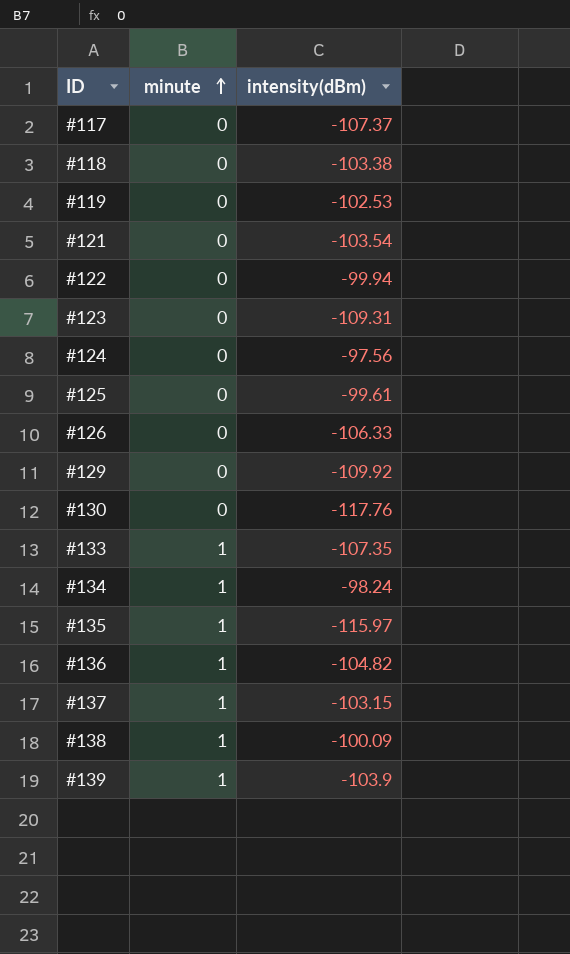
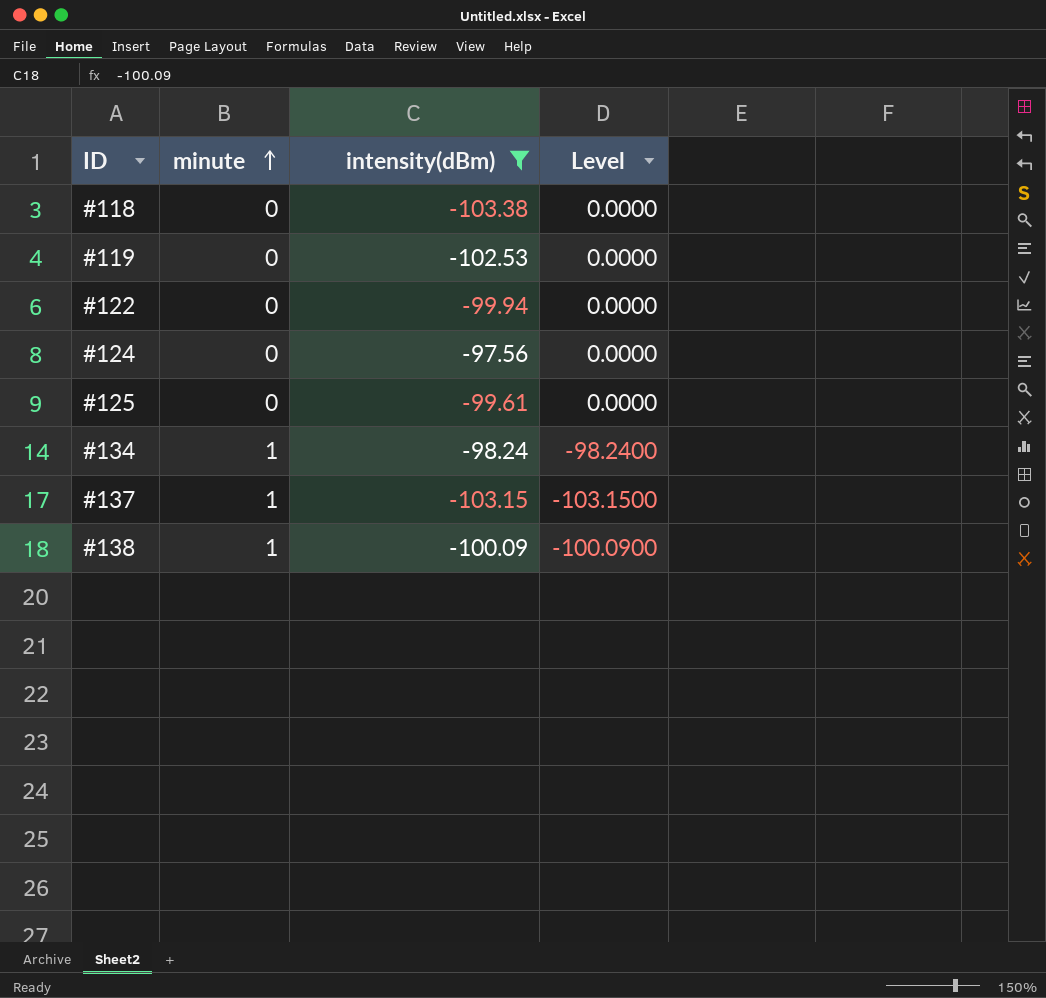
filter: none -> intensity(dBm) >= -103.38
column Level | formula: none -> [minute] * [intensity(dBm)]

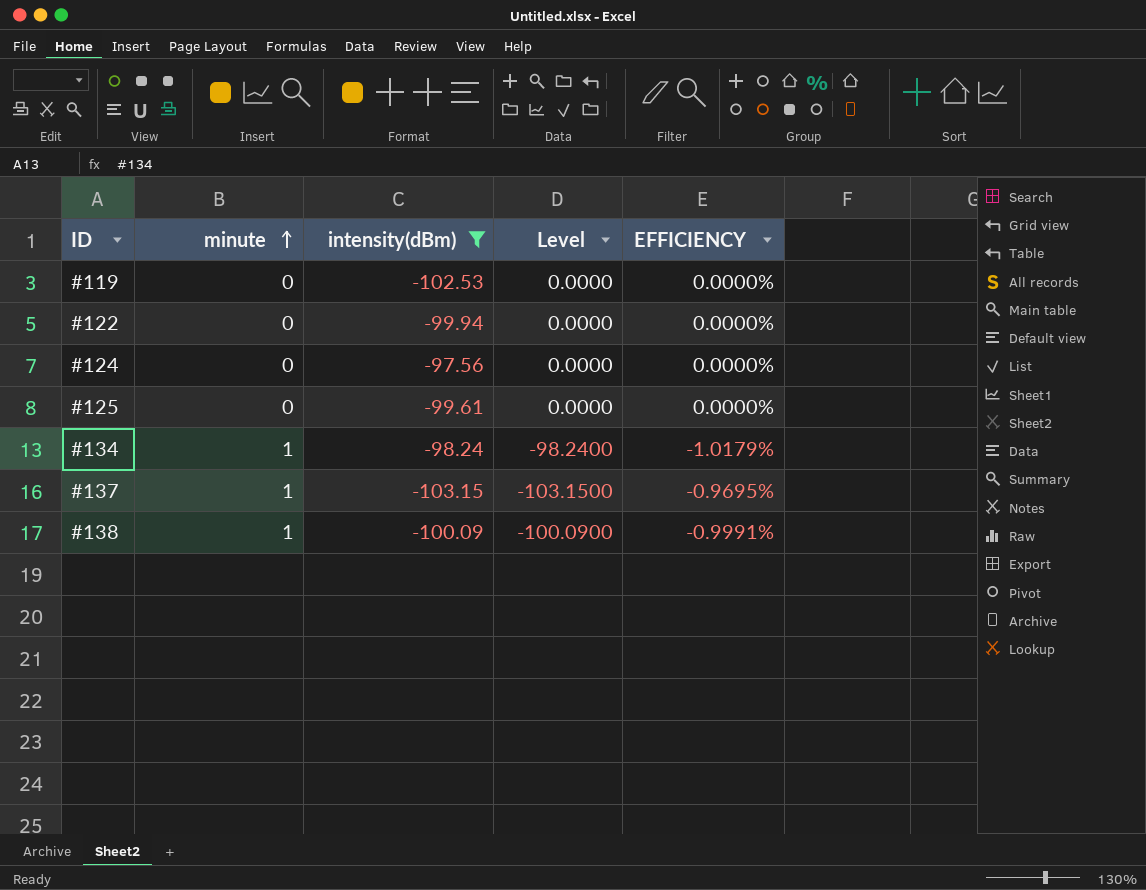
column EFFICIENCY | formula: none -> [minute] / [intensity(dBm)]
row #118: 0 | -103.38 | 0.0000 -> none

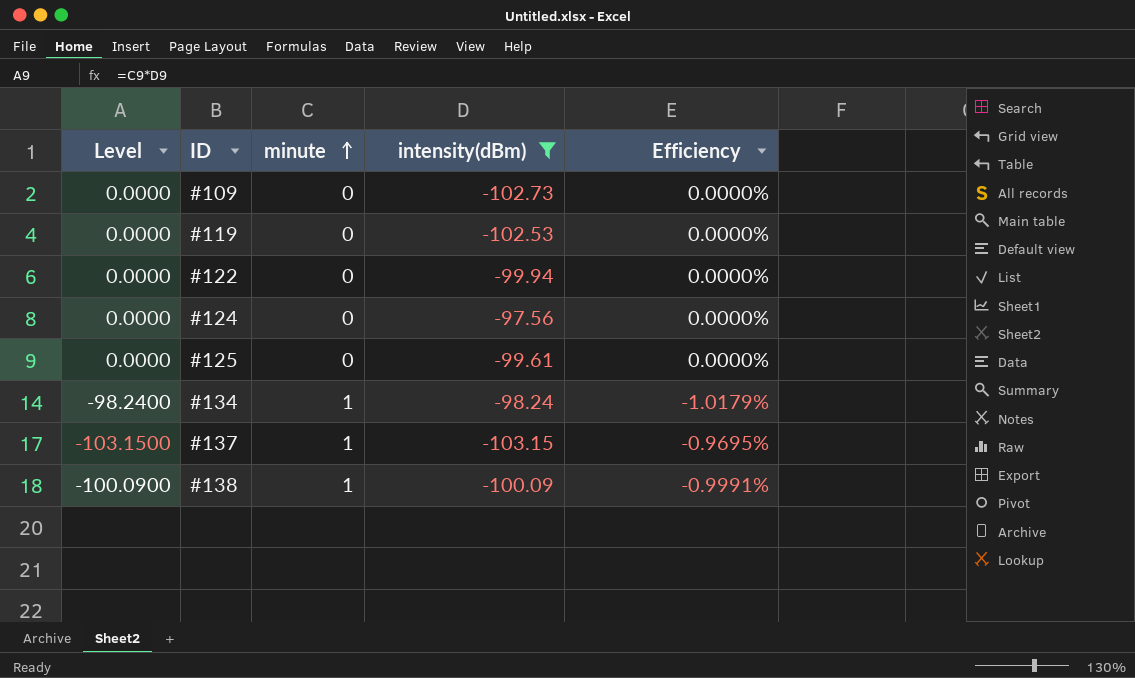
column Level | position: 4 -> 1
column name: EFFICIENCY -> Efficiency
row #109: none -> 0.0000 | 0 | -102.73 | 0.0000%

